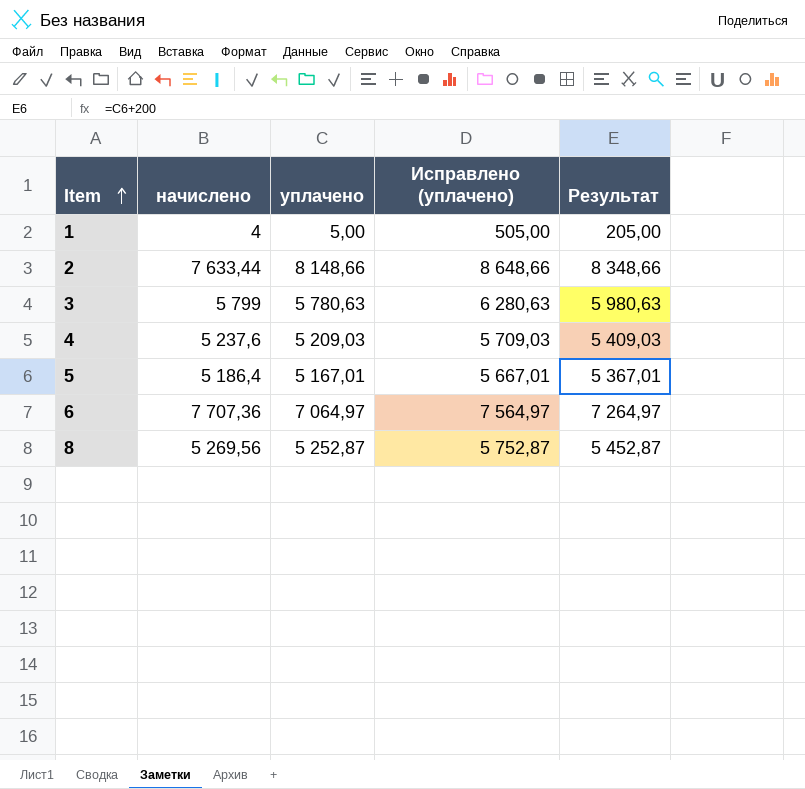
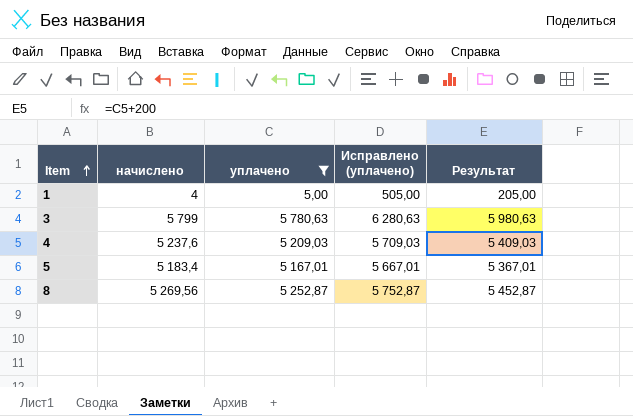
filter: none -> уплачено <= 5 780,63
5 | начислено: 5 186,4 -> 5 183,4

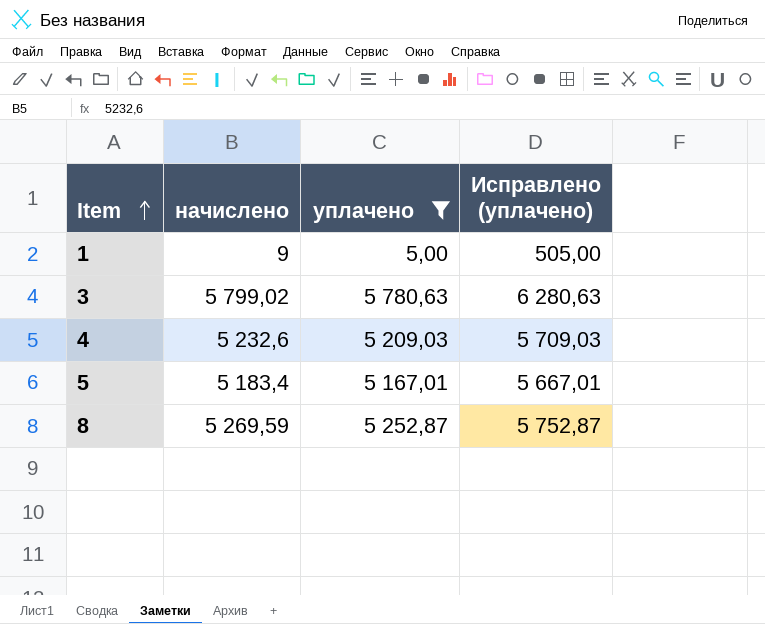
column Результат | formula: [уплачено] + 200 -> none
1 | начислено: 4 -> 9
3 | начислено: 5 799 -> 5 799,02
4 | начислено: 5 237,6 -> 5 232,6
8 | начислено: 5 269,56 -> 5 269,59

